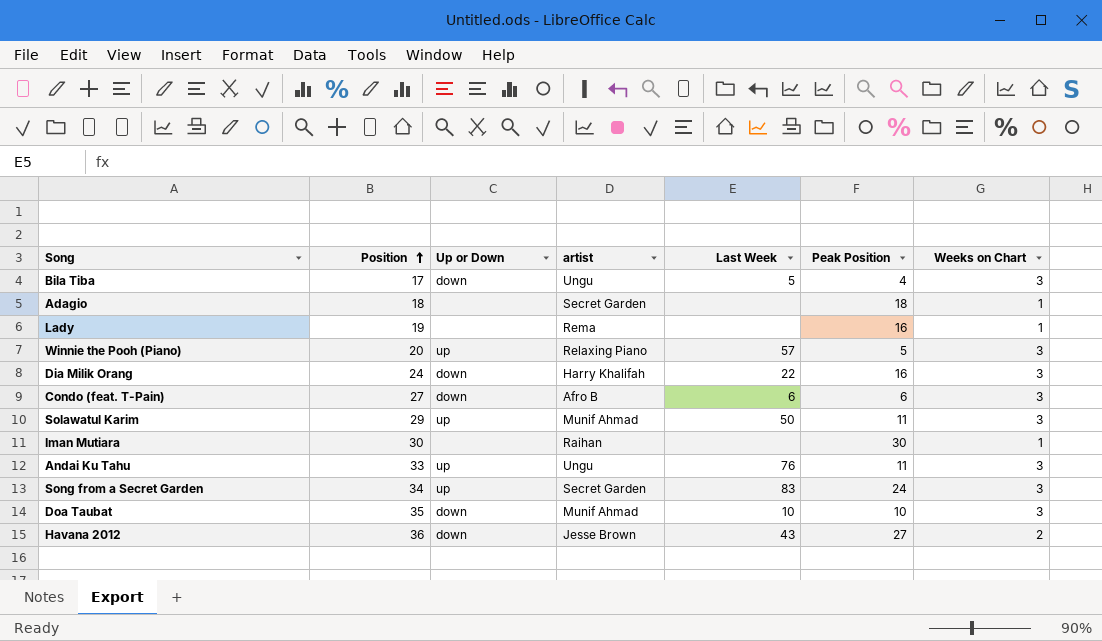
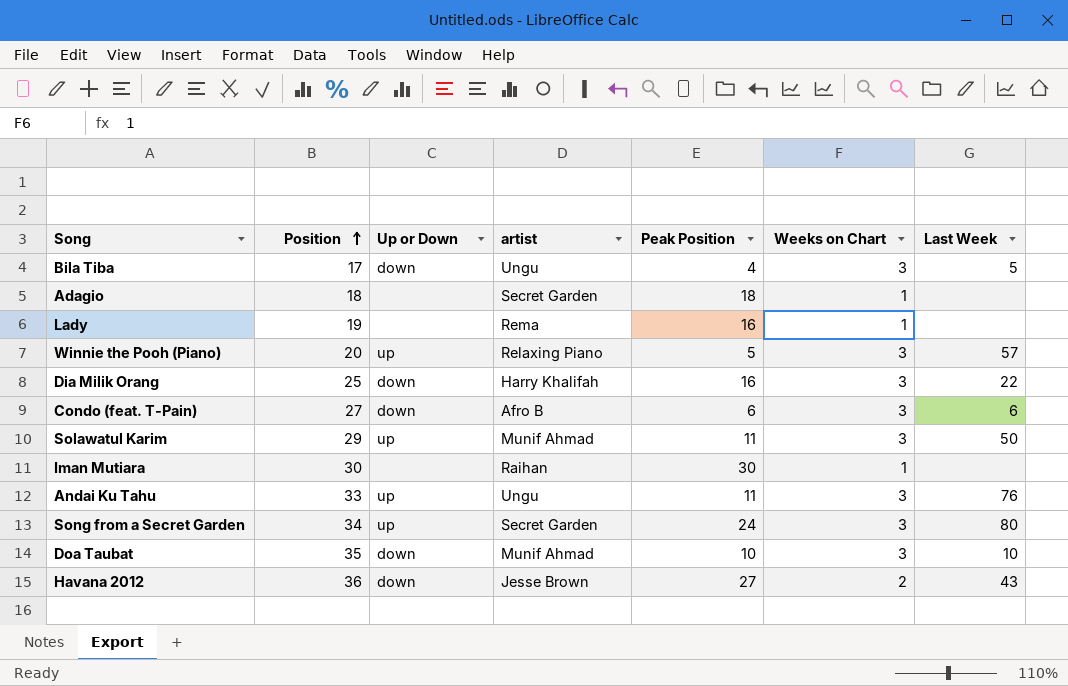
column Last Week | position: 5 -> 7
Dia Milik Orang | Position: 24 -> 25
Song from a Secret Garden | Last Week: 83 -> 80

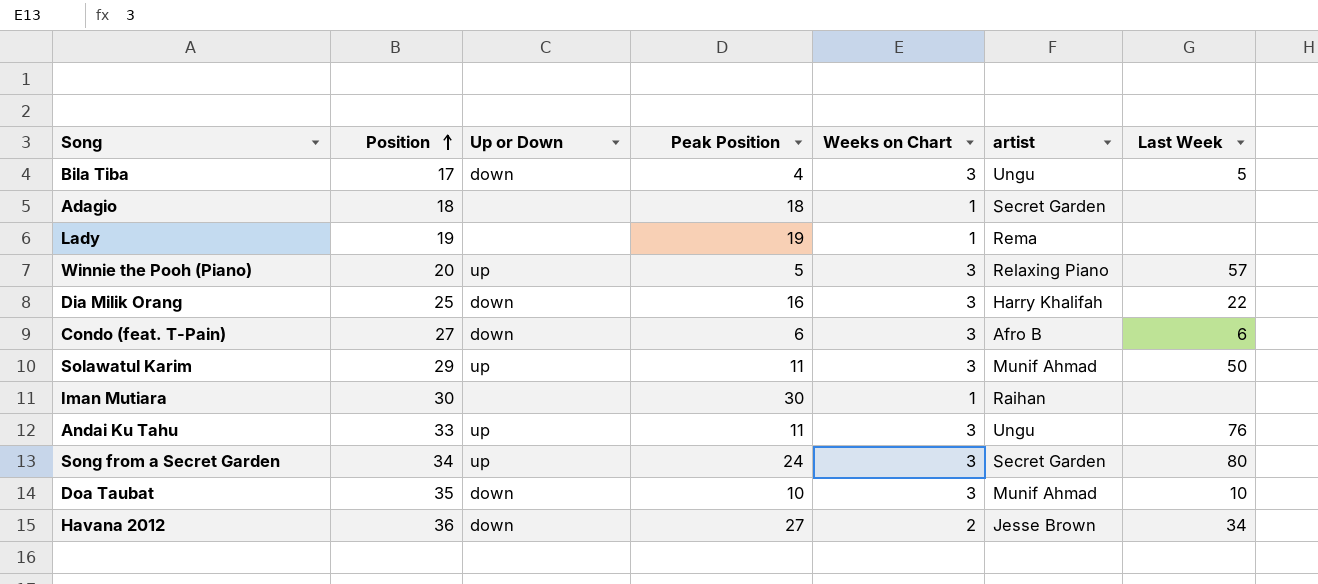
column artist | position: 4 -> 6
Lady | Peak Position: 16 -> 19
Havana 2012 | Last Week: 43 -> 34

